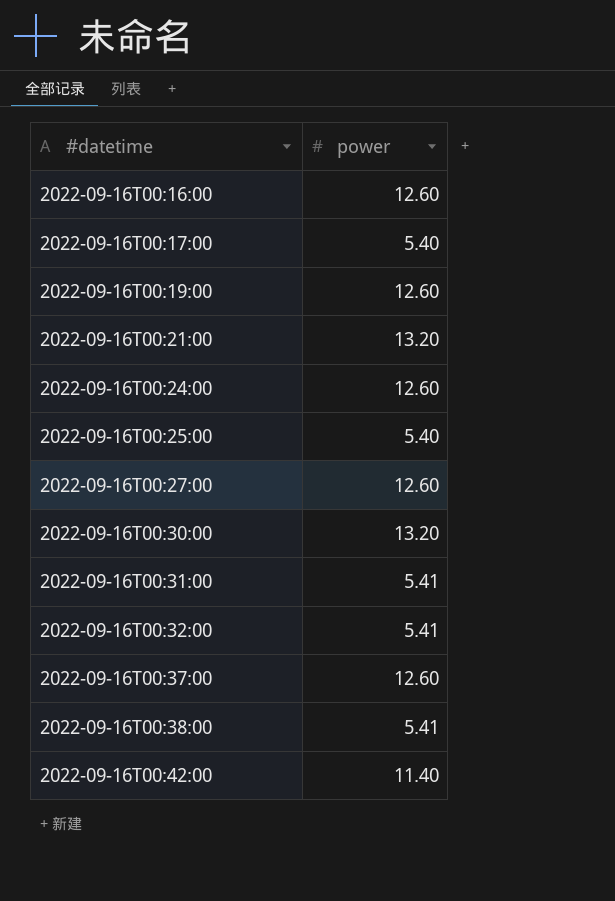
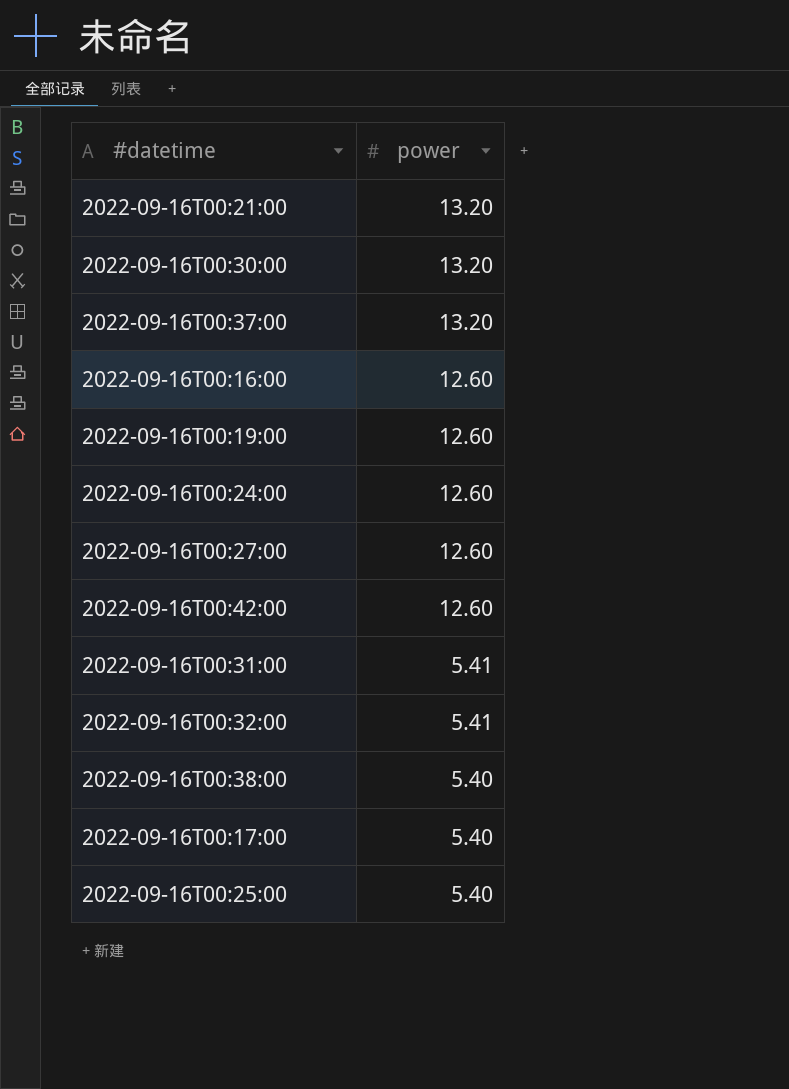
row order: #datetime ascending -> power descending
2022-09-16T00:37:00 | power: 12.60 -> 13.20
2022-09-16T00:42:00 | power: 11.40 -> 12.60
2022-09-16T00:38:00 | power: 5.41 -> 5.40

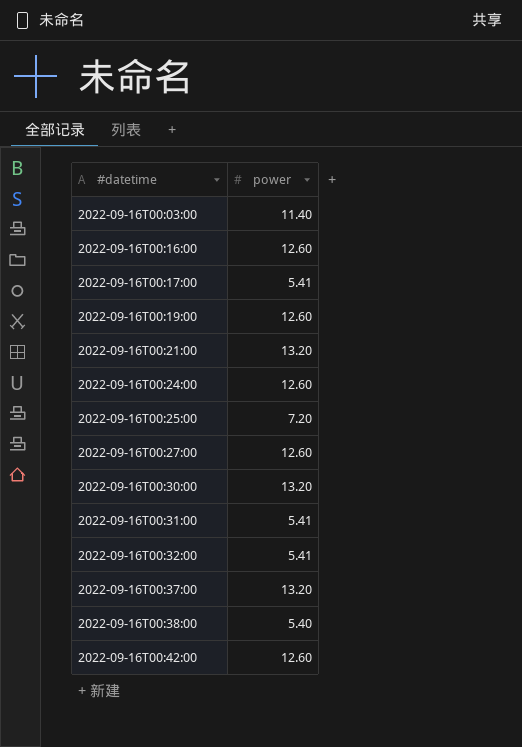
row order: power descending -> #datetime ascending
row 2022-09-16T00:03:00: none -> 11.40
2022-09-16T00:17:00 | power: 5.40 -> 5.41
2022-09-16T00:25:00 | power: 5.40 -> 7.20

